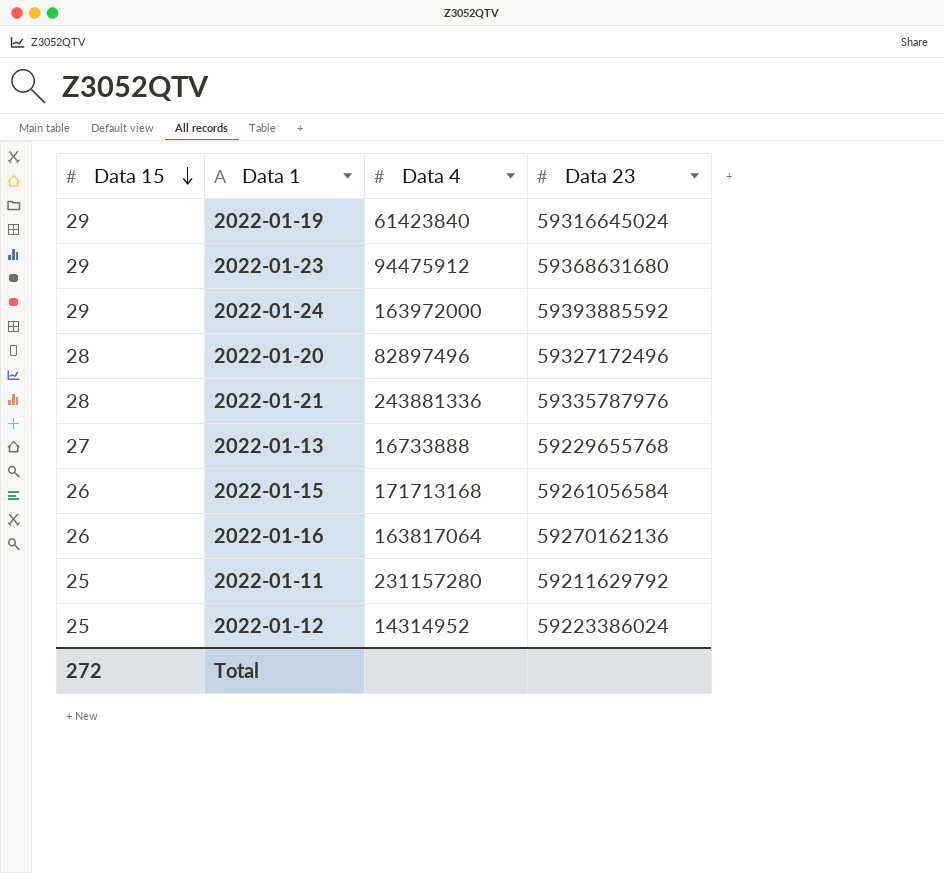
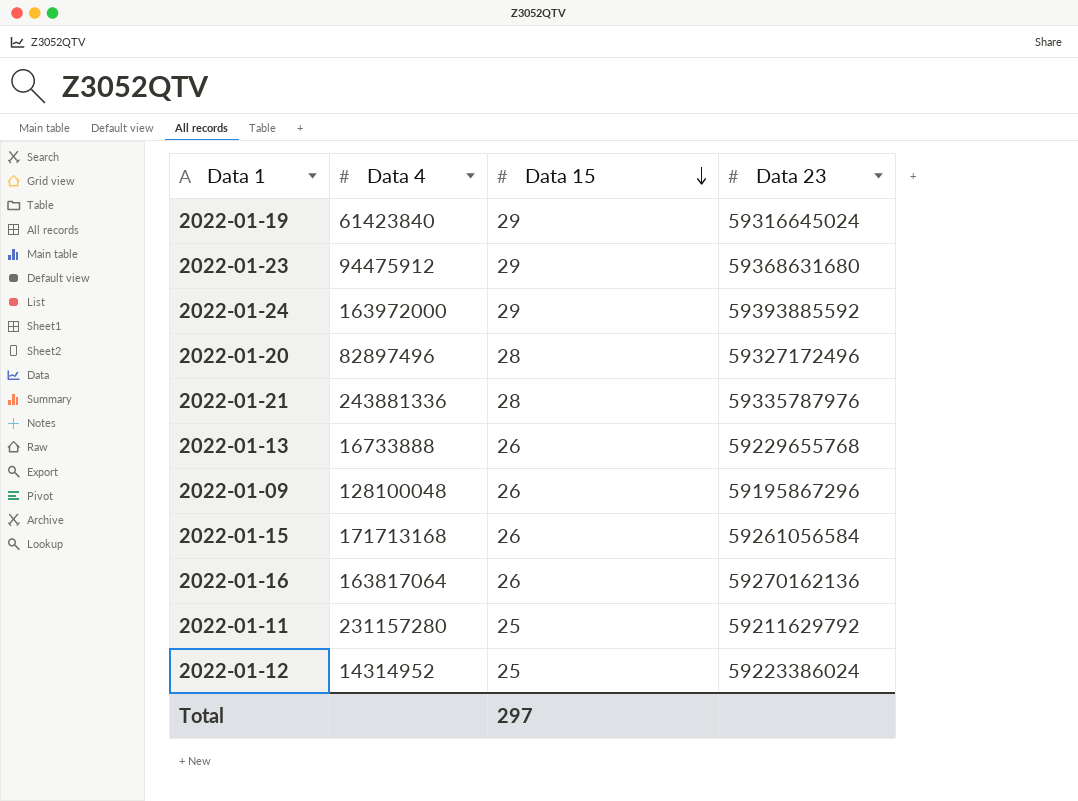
column Data 15 | position: 1 -> 3
2022-01-13 | Data 15: 27 -> 26
row 2022-01-09: none -> 128100048 | 26 | 59195867296
Total | Data 15: 272 -> 297

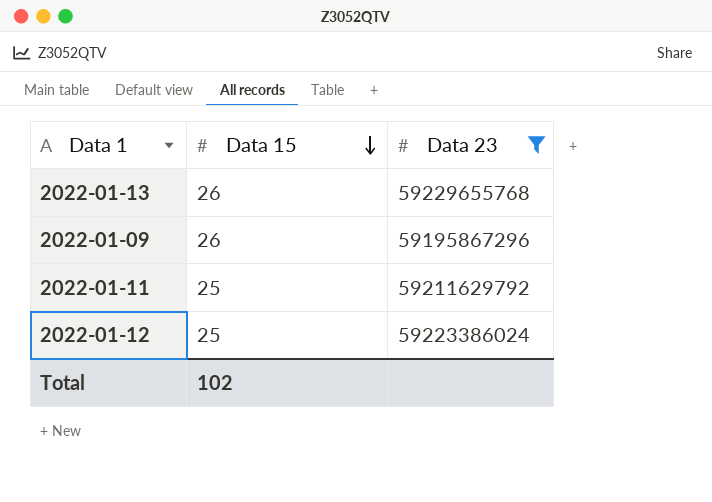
filter: none -> Data 23 <= 59229655768
column Data 4 | position: 2 -> none
Total | Data 15: 297 -> 102

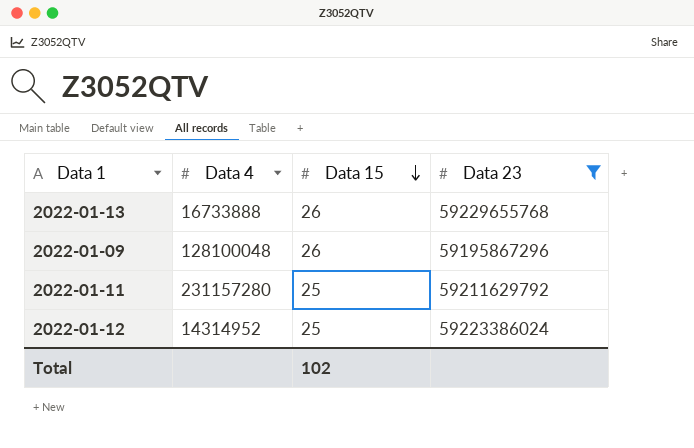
column Data 4 | position: none -> 2

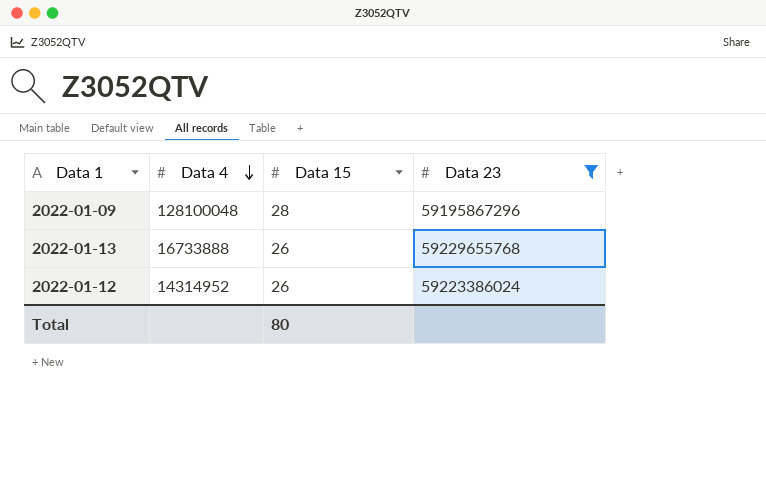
row order: Data 15 descending -> Data 4 descending
row 2022-01-11: 231157280 | 25 | 59211629792 -> none
2022-01-09 | Data 15: 26 -> 28
2022-01-12 | Data 15: 25 -> 26
Total | Data 15: 102 -> 80

